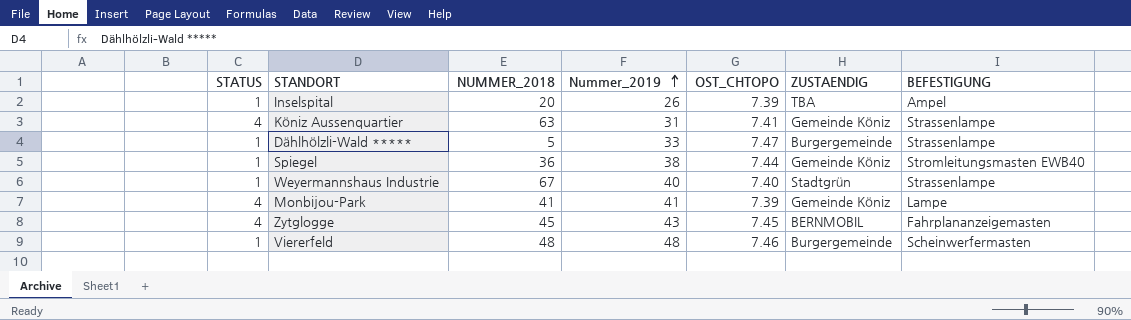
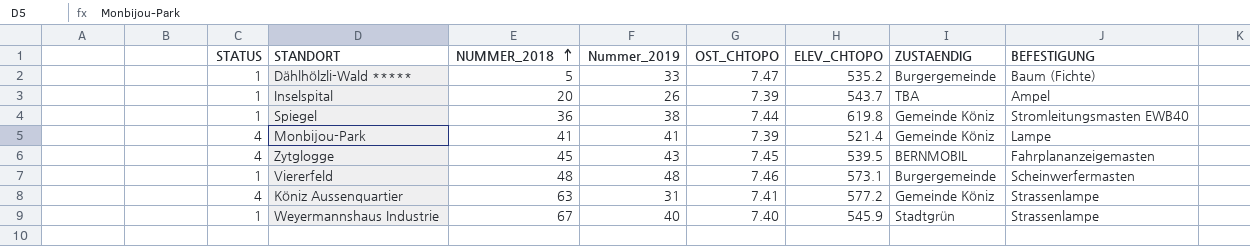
row order: Nummer_2019 ascending -> NUMMER_2018 ascending
column ELEV_CHTOPO | position: none -> 6
Dählhölzli-Wald ***** | BEFESTIGUNG: Strassenlampe -> Baum (Fichte)

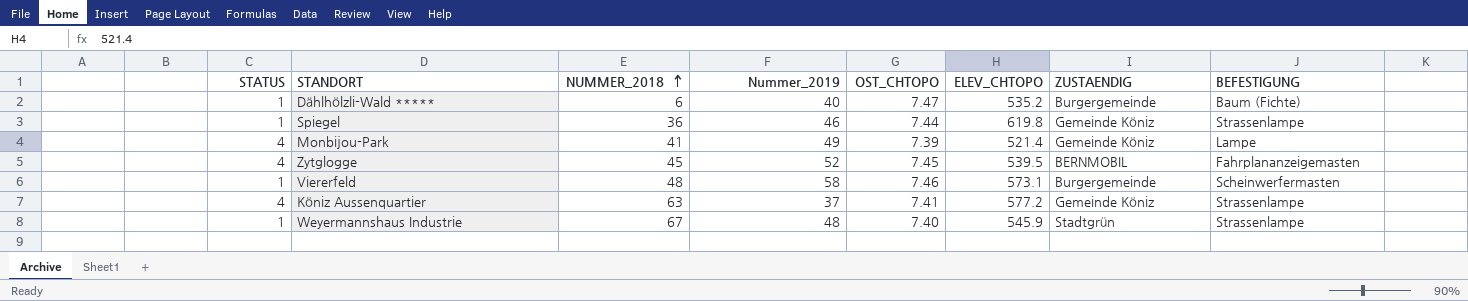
row Inselspital: 1 | 20 | 26 | 7.39 | 543.7 | TBA | Ampel -> none
Dählhölzli-Wald ***** | NUMMER_2018: 5 -> 6
Dählhölzli-Wald ***** | Nummer_2019: 33 -> 40
Spiegel | Nummer_2019: 38 -> 46
Spiegel | BEFESTIGUNG: Stromleitungsmasten EWB40 -> Strassenlampe
Monbijou-Park | Nummer_2019: 41 -> 49
Zytglogge | Nummer_2019: 43 -> 52
Viererfeld | Nummer_2019: 48 -> 58
Köniz Aussenquartier | Nummer_2019: 31 -> 37
Weyermannshaus Industrie | Nummer_2019: 40 -> 48

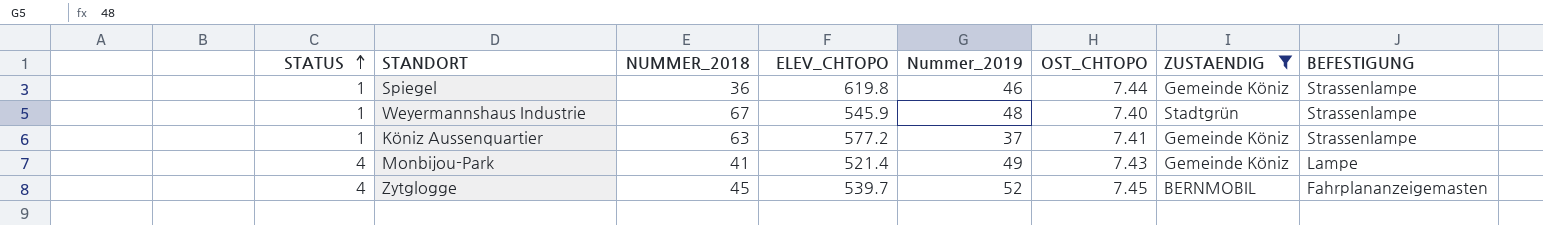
filter: none -> ZUSTAENDIG != Burgergemeinde
row order: NUMMER_2018 ascending -> STATUS ascending
column ELEV_CHTOPO | position: 6 -> 4
Köniz Aussenquartier | STATUS: 4 -> 1
Monbijou-Park | OST_CHTOPO: 7.39 -> 7.43
Zytglogge | ELEV_CHTOPO: 539.5 -> 539.7

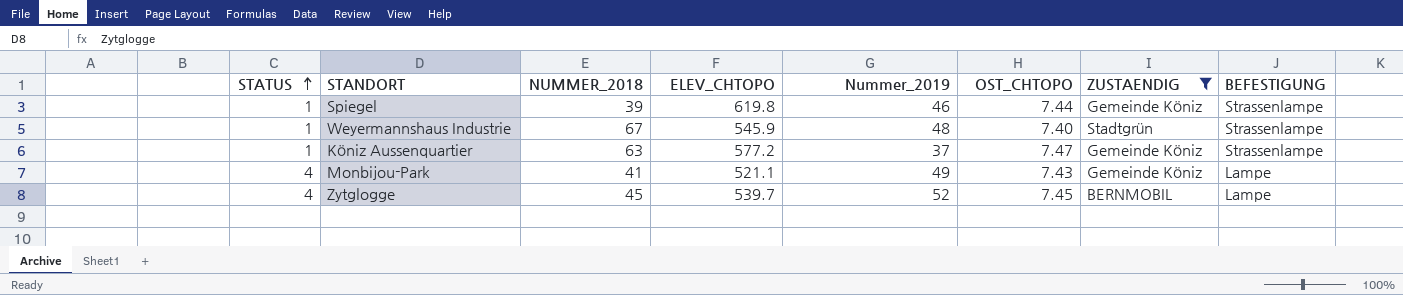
Spiegel | NUMMER_2018: 36 -> 39
Köniz Aussenquartier | OST_CHTOPO: 7.41 -> 7.47
Monbijou-Park | ELEV_CHTOPO: 521.4 -> 521.1
Zytglogge | BEFESTIGUNG: Fahrplananzeigemasten -> Lampe

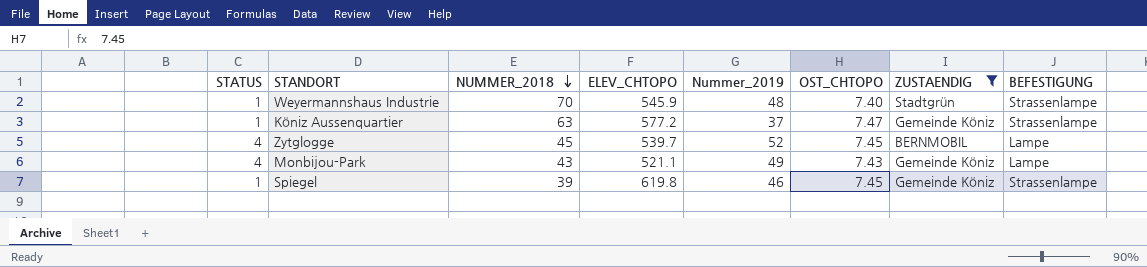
row order: STATUS ascending -> NUMMER_2018 descending
Weyermannshaus Industrie | NUMMER_2018: 67 -> 70
Monbijou-Park | NUMMER_2018: 41 -> 43
Spiegel | OST_CHTOPO: 7.44 -> 7.45

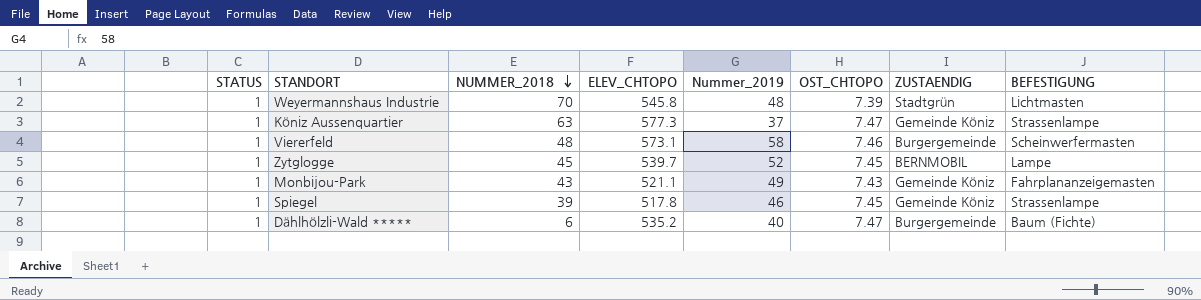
filter: ZUSTAENDIG != Burgergemeinde -> none
Weyermannshaus Industrie | ELEV_CHTOPO: 545.9 -> 545.8
Weyermannshaus Industrie | OST_CHTOPO: 7.40 -> 7.39
Weyermannshaus Industrie | BEFESTIGUNG: Strassenlampe -> Lichtmasten
Köniz Aussenquartier | ELEV_CHTOPO: 577.2 -> 577.3
Zytglogge | STATUS: 4 -> 1
Monbijou-Park | STATUS: 4 -> 1
Monbijou-Park | BEFESTIGUNG: Lampe -> Fahrplananzeigemasten
Spiegel | ELEV_CHTOPO: 619.8 -> 517.8

